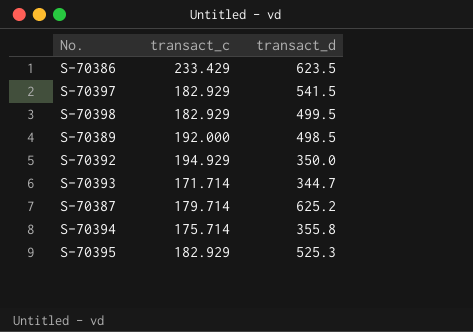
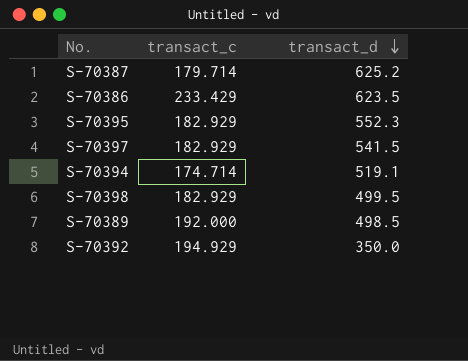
row order: none -> transact_d descending
row S-70393: 171.714 | 344.7 -> none
S-70395 | transact_d: 525.3 -> 552.3
S-70394 | transact_c: 175.714 -> 174.714
S-70394 | transact_d: 355.8 -> 519.1

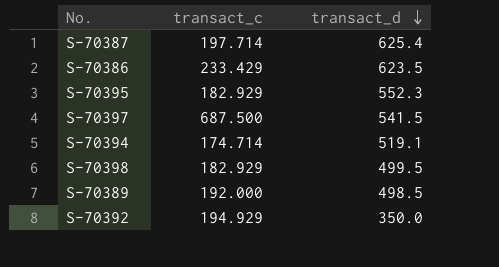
S-70387 | transact_c: 179.714 -> 197.714
S-70387 | transact_d: 625.2 -> 625.4
S-70397 | transact_c: 182.929 -> 687.500

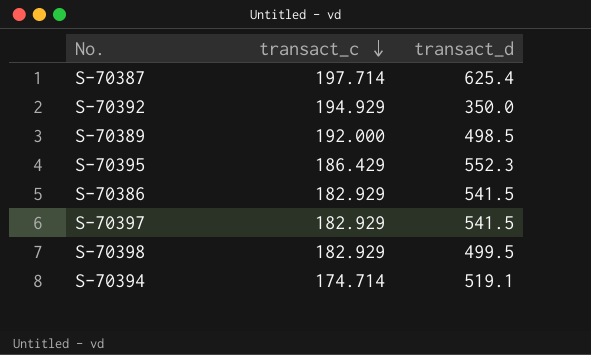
row order: transact_d descending -> transact_c descending
S-70395 | transact_c: 182.929 -> 186.429
S-70386 | transact_c: 233.429 -> 182.929
S-70386 | transact_d: 623.5 -> 541.5
S-70397 | transact_c: 687.500 -> 182.929

